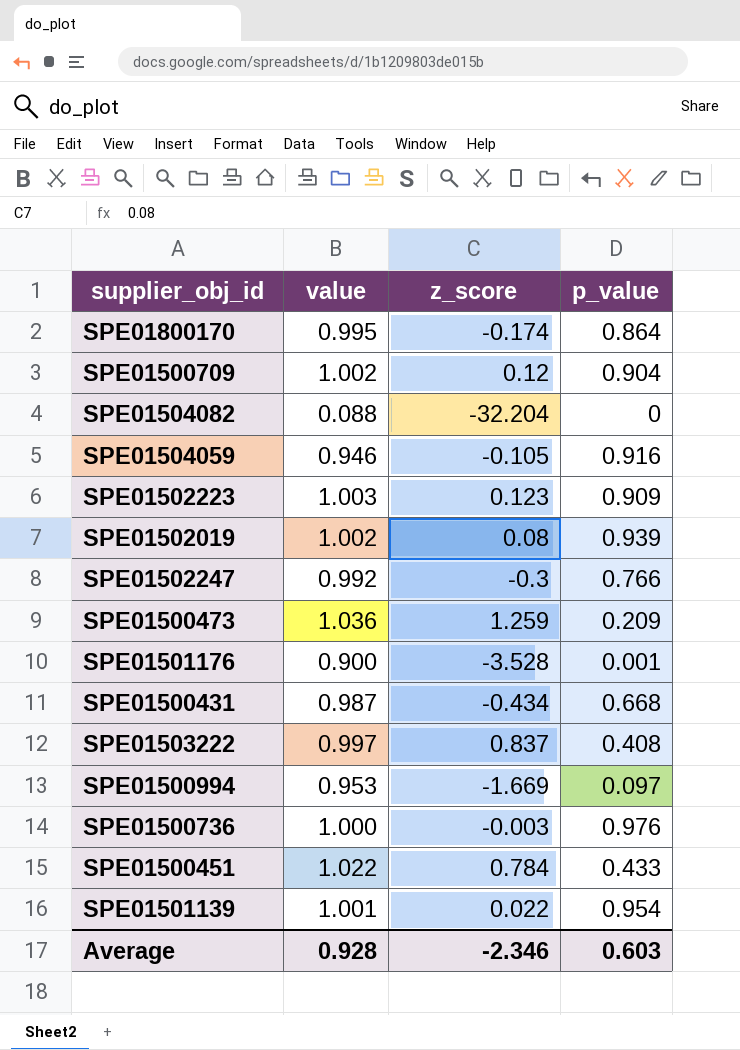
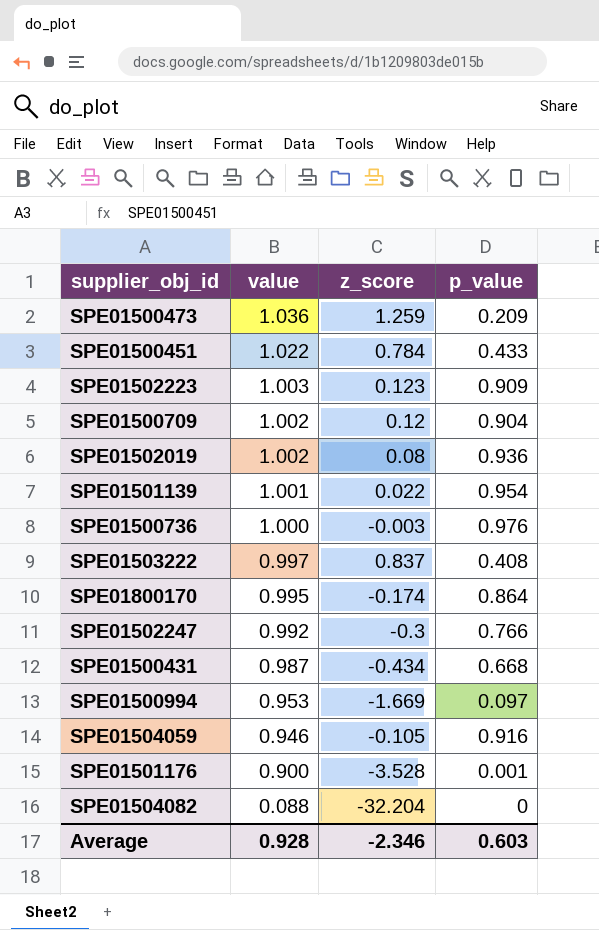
row order: none -> value descending
SPE01502019 | p_value: 0.939 -> 0.936

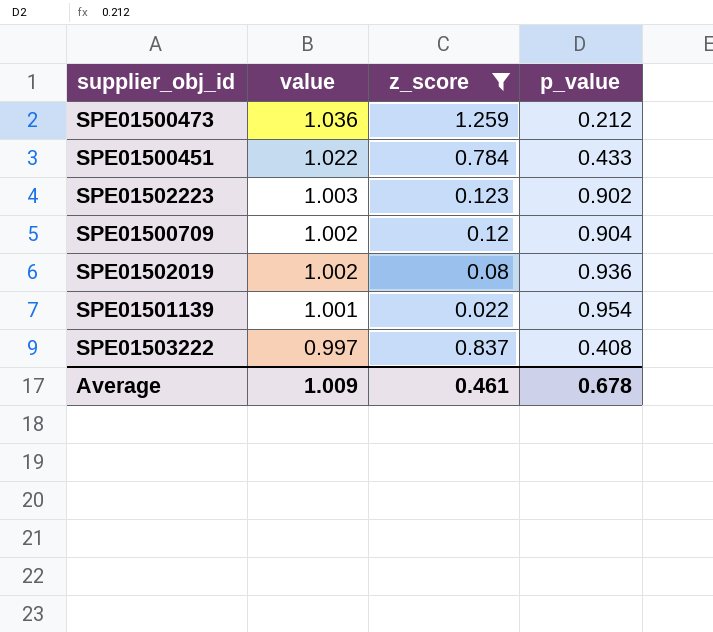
filter: none -> z_score >= 0.022
SPE01500473 | p_value: 0.209 -> 0.212
SPE01502223 | p_value: 0.909 -> 0.902
Average | value: 0.928 -> 1.009
Average | z_score: -2.346 -> 0.461
Average | p_value: 0.603 -> 0.678

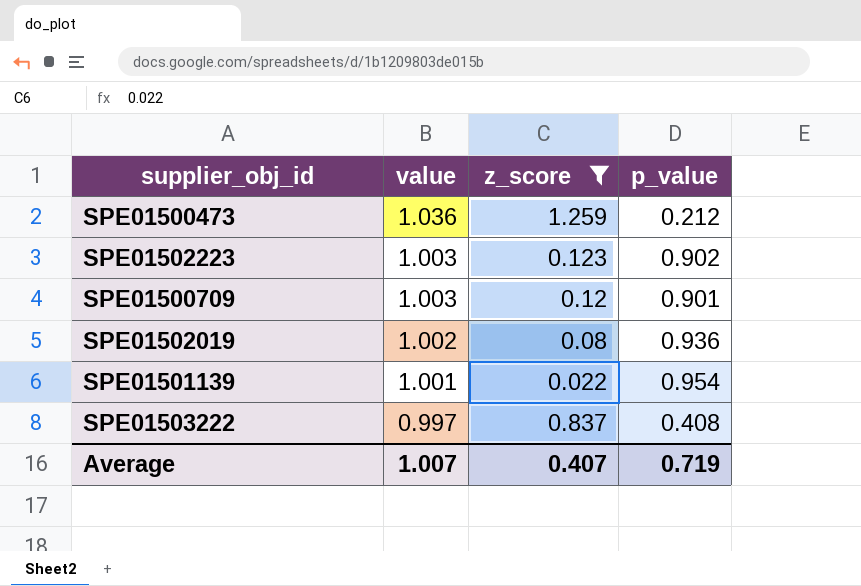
row SPE01500451: 1.022 | 0.784 | 0.433 -> none
SPE01500709 | value: 1.002 -> 1.003
SPE01500709 | p_value: 0.904 -> 0.901
Average | value: 1.009 -> 1.007
Average | z_score: 0.461 -> 0.407
Average | p_value: 0.678 -> 0.719

